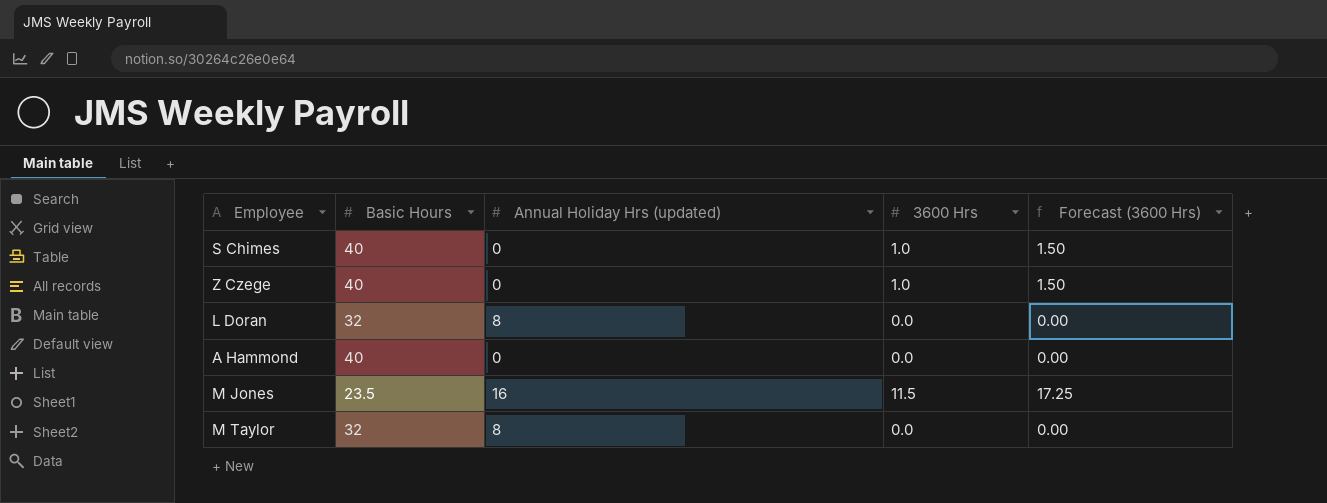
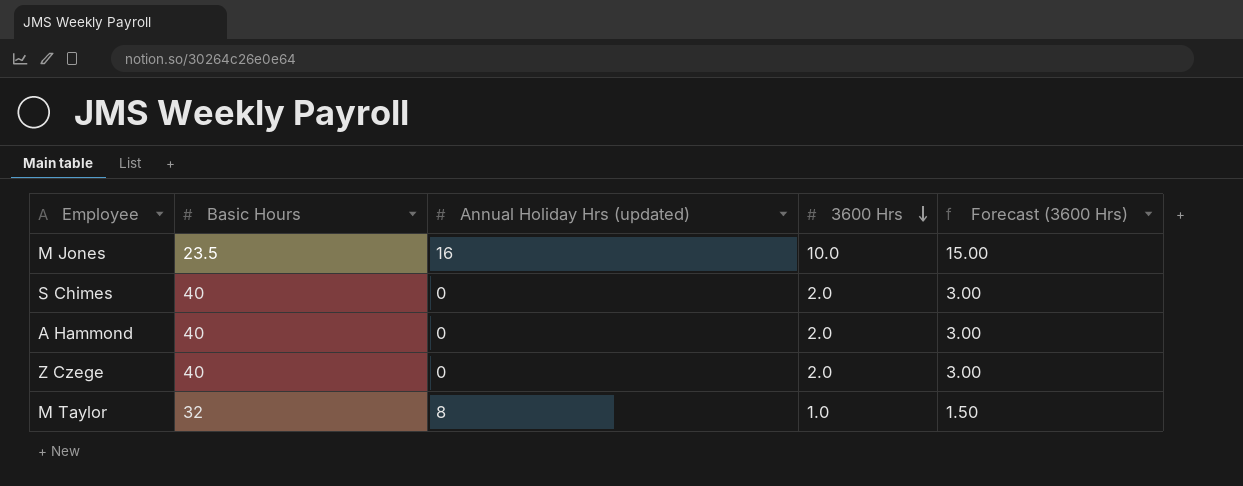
row order: none -> 3600 Hrs descending
row L Doran: 32 | 8 | 0.0 | 0.00 -> none
M Jones | 3600 Hrs: 11.5 -> 10.0
M Jones | Forecast (3600 Hrs): 17.25 -> 15.00
S Chimes | 3600 Hrs: 1.0 -> 2.0
S Chimes | Forecast (3600 Hrs): 1.50 -> 3.00
A Hammond | 3600 Hrs: 0.0 -> 2.0
A Hammond | Forecast (3600 Hrs): 0.00 -> 3.00
Z Czege | 3600 Hrs: 1.0 -> 2.0
Z Czege | Forecast (3600 Hrs): 1.50 -> 3.00
M Taylor | 3600 Hrs: 0.0 -> 1.0
M Taylor | Forecast (3600 Hrs): 0.00 -> 1.50

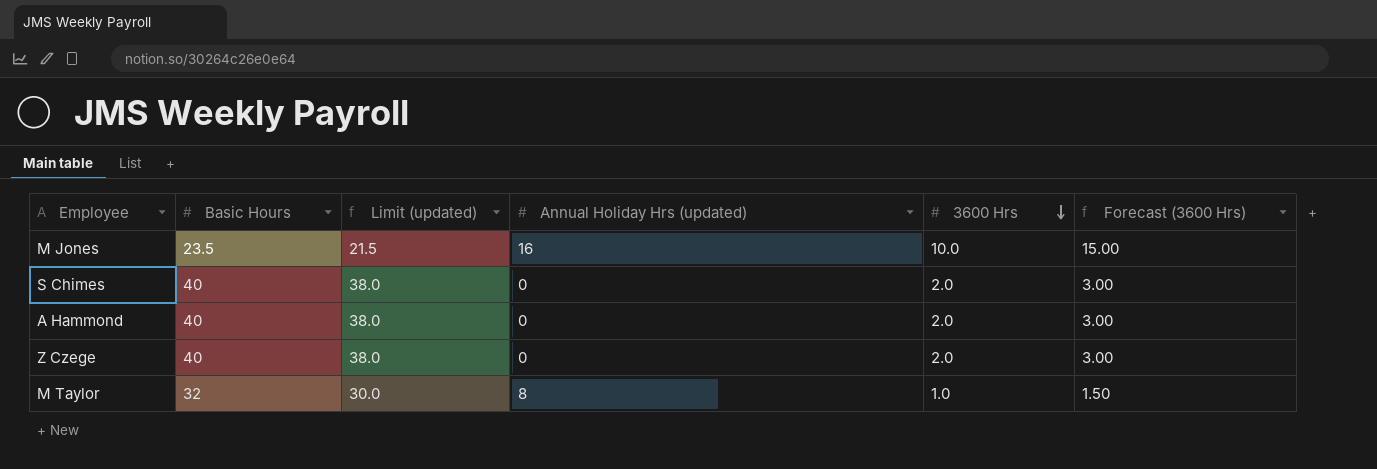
column Limit (updated) | formula: none -> [Basic Hours] - 2

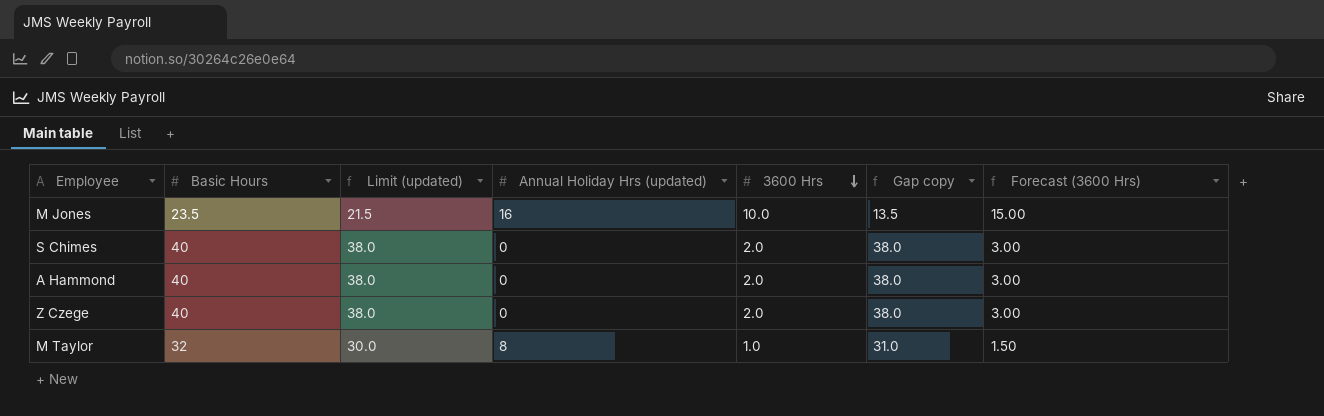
column Gap copy | formula: none -> [Basic Hours] - [3600 Hrs]

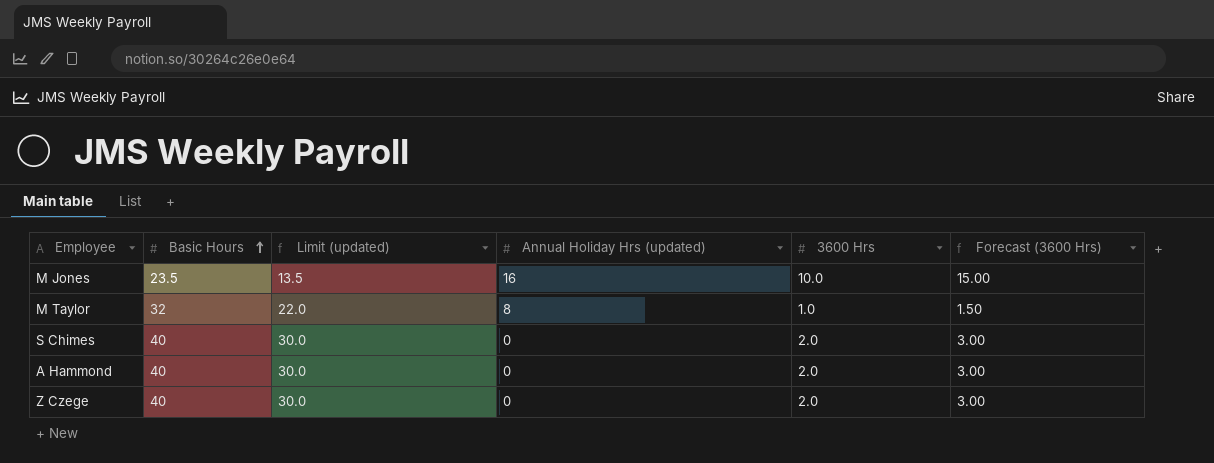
row order: 3600 Hrs descending -> Basic Hours ascending
column Gap copy | formula: [Basic Hours] - [3600 Hrs] -> none
column Limit (updated) | formula: [Basic Hours] - 2 -> [Basic Hours] - 10

